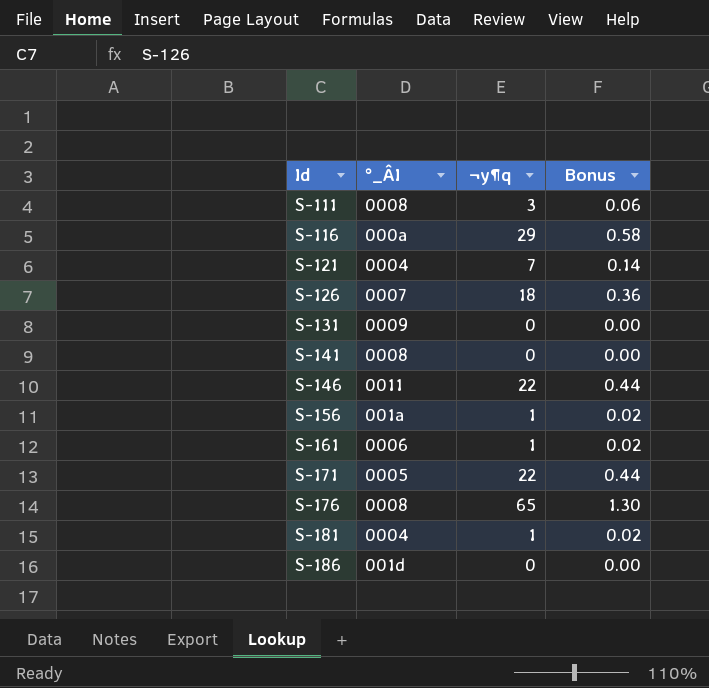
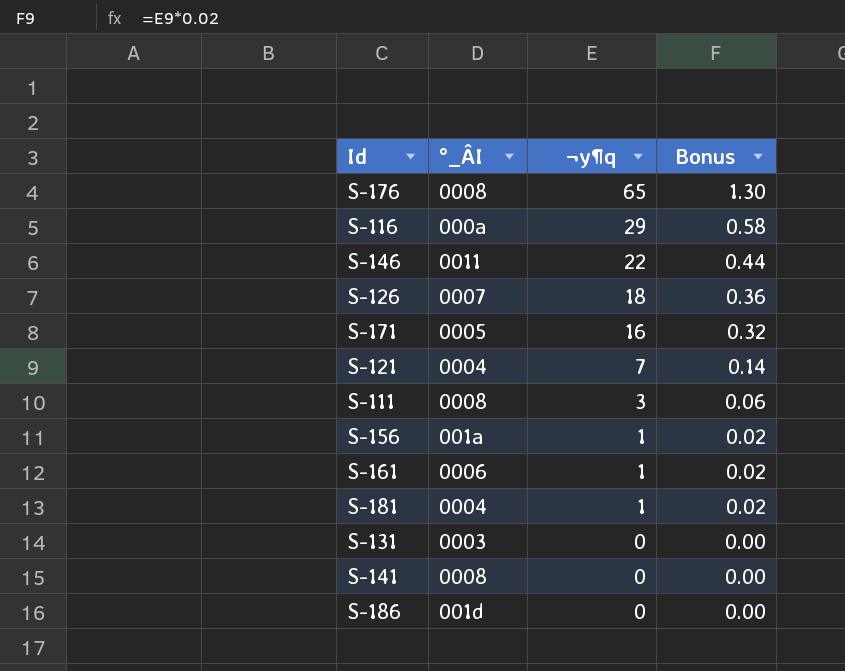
row order: Id ascending -> ¬y¶q descending
S-171 | ¬y¶q: 22 -> 16
S-171 | Bonus: 0.44 -> 0.32
S-131 | °_ÂI: 0009 -> 0003

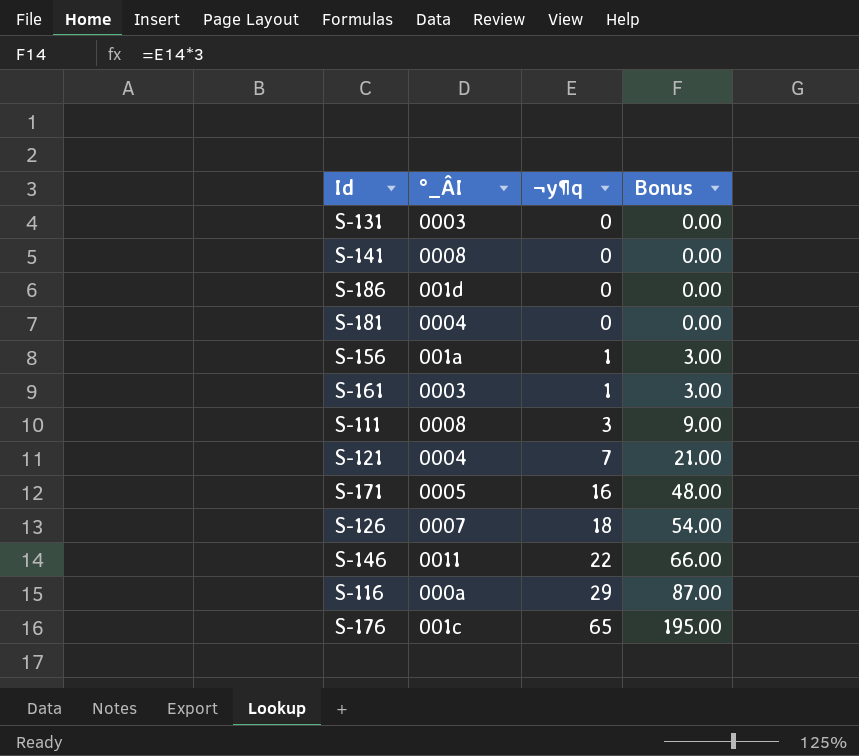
row order: ¬y¶q descending -> ¬y¶q ascending
column Bonus | formula: [¬y¶q] * 0.02 -> [¬y¶q] * 3
S-181 | ¬y¶q: 1 -> 0
S-161 | °_ÂI: 0006 -> 0003
S-176 | °_ÂI: 0008 -> 001c

